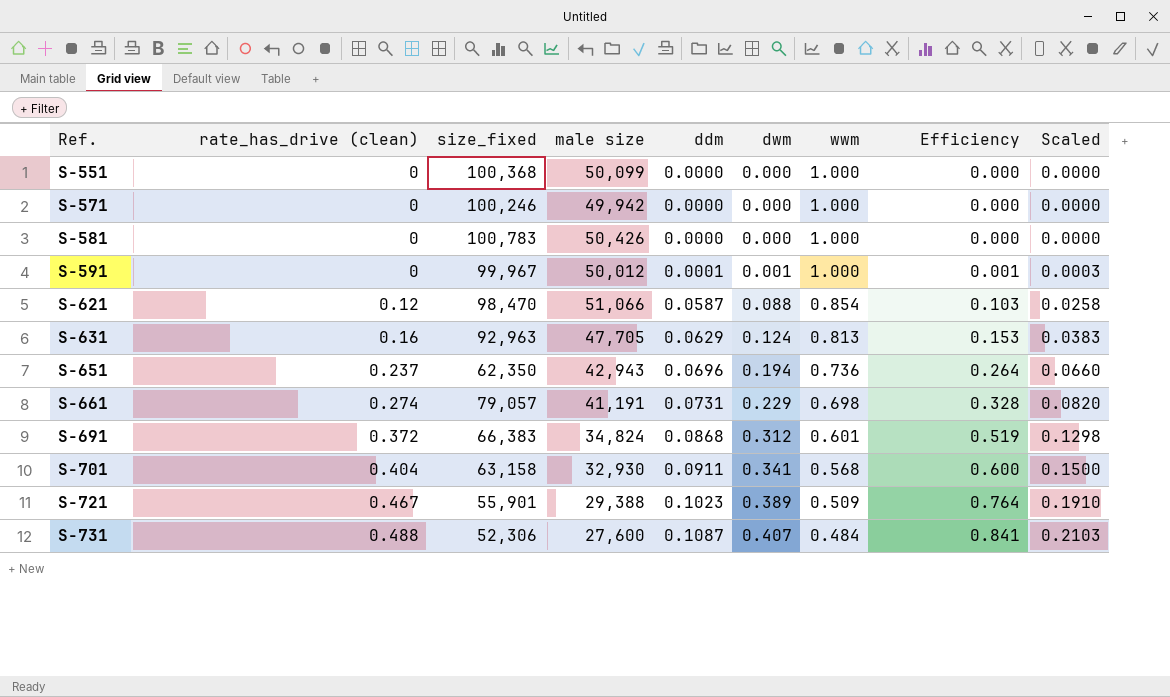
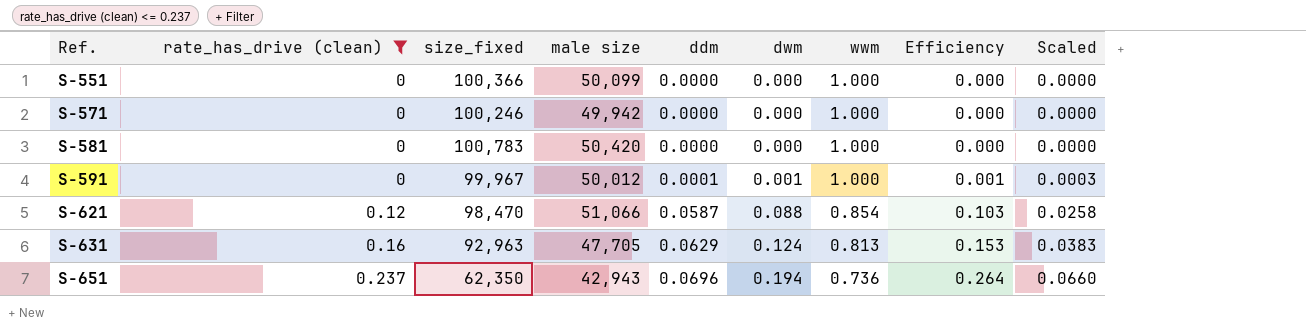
filter: none -> rate_has_drive (clean) <= 0.237
S-551 | size_fixed: 100,368 -> 100,366
S-581 | male size: 50,426 -> 50,420

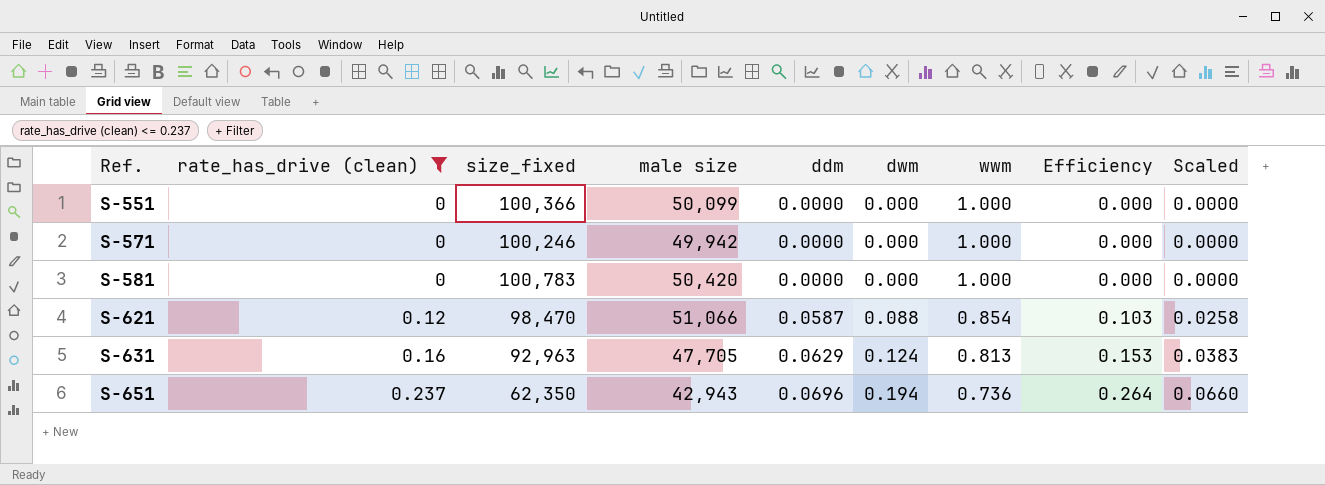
row S-591: 0 | 99,967 | 50,012 | 0.0001 | 0.001 | 1.000 | 0.001 | 0.0003 -> none

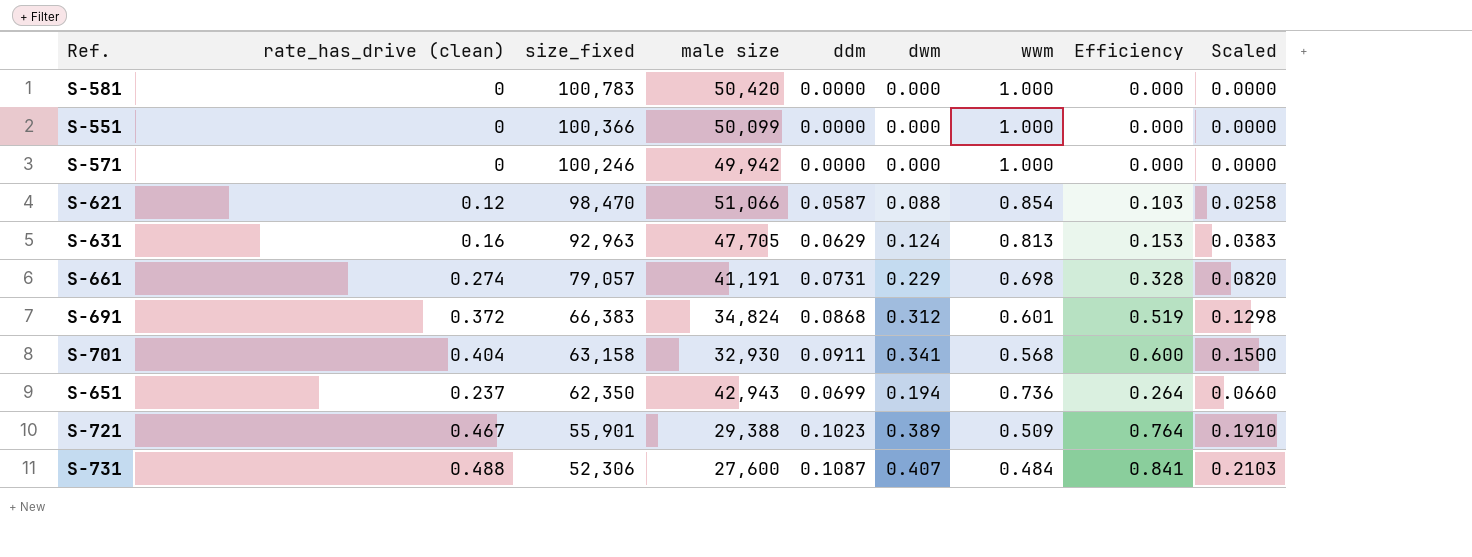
filter: rate_has_drive (clean) <= 0.237 -> none
row order: Ref. ascending -> size_fixed descending
S-651 | ddm: 0.0696 -> 0.0699

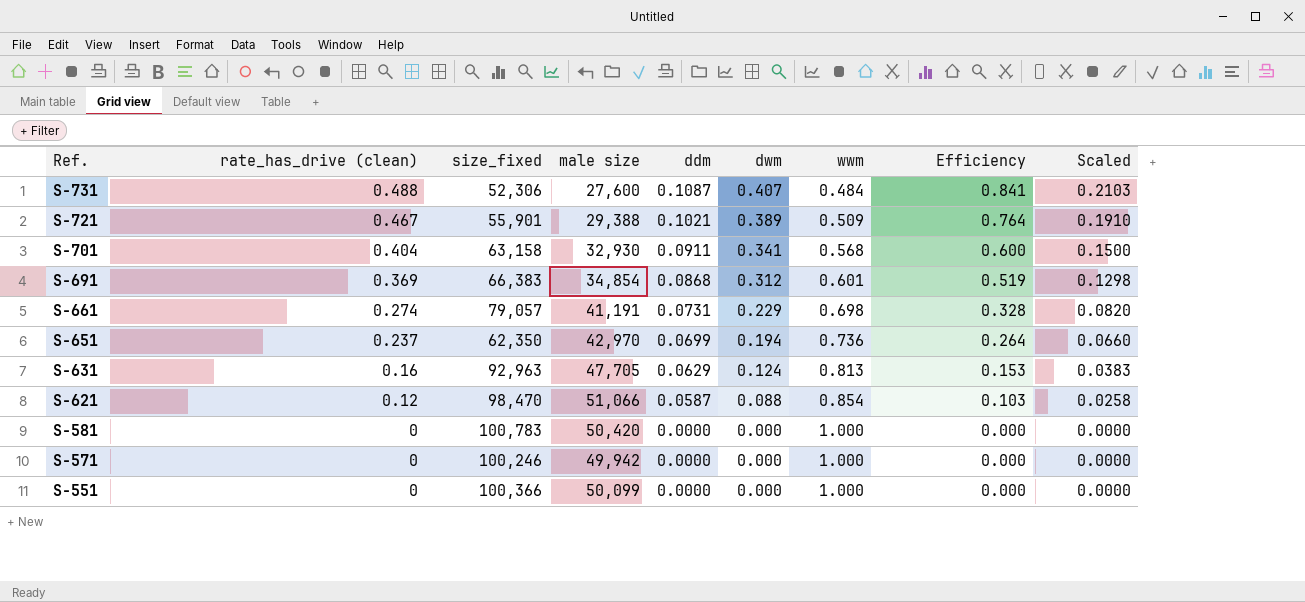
row order: size_fixed descending -> Ref. descending
S-721 | ddm: 0.1023 -> 0.1021
S-691 | rate_has_drive (clean): 0.372 -> 0.369
S-691 | male size: 34,824 -> 34,854
S-651 | male size: 42,943 -> 42,970

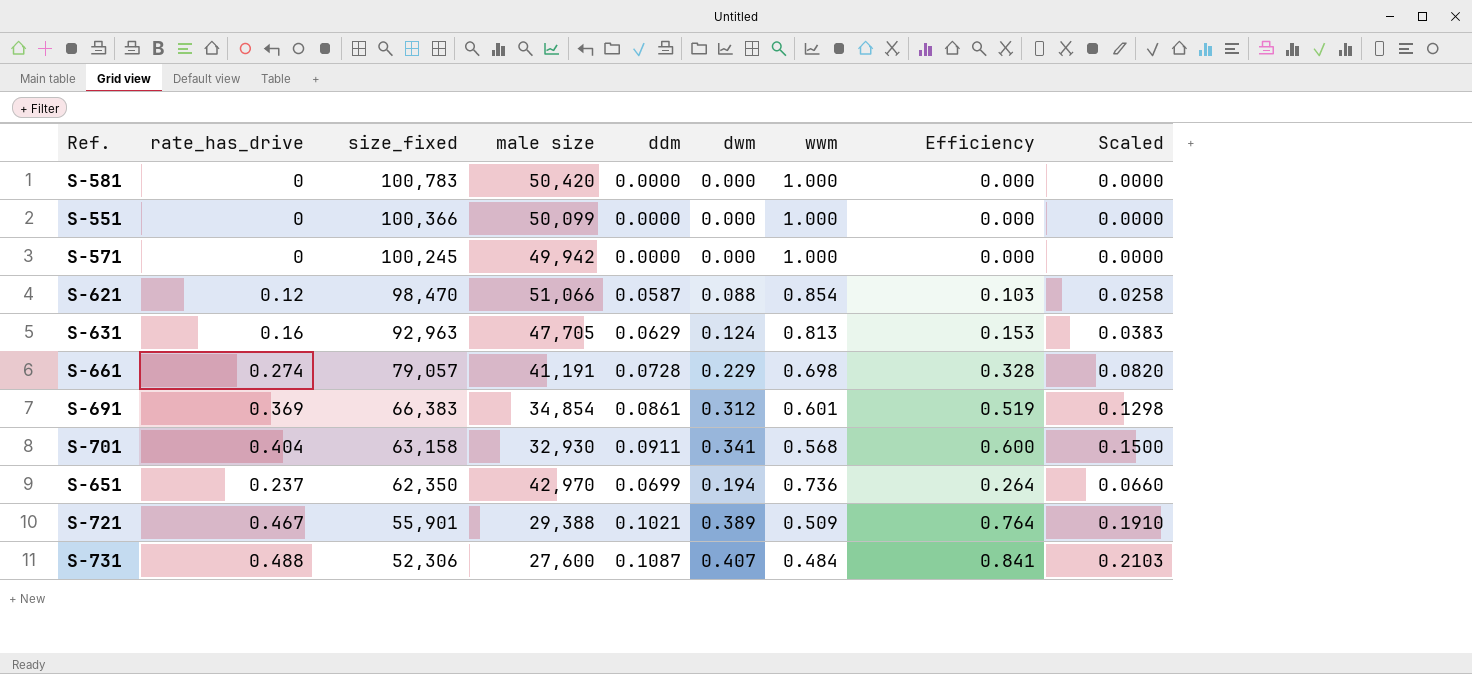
row order: Ref. descending -> size_fixed descending
column name: rate_has_drive (clean) -> rate_has_drive
S-571 | size_fixed: 100,246 -> 100,245
S-661 | ddm: 0.0731 -> 0.0728
S-691 | ddm: 0.0868 -> 0.0861

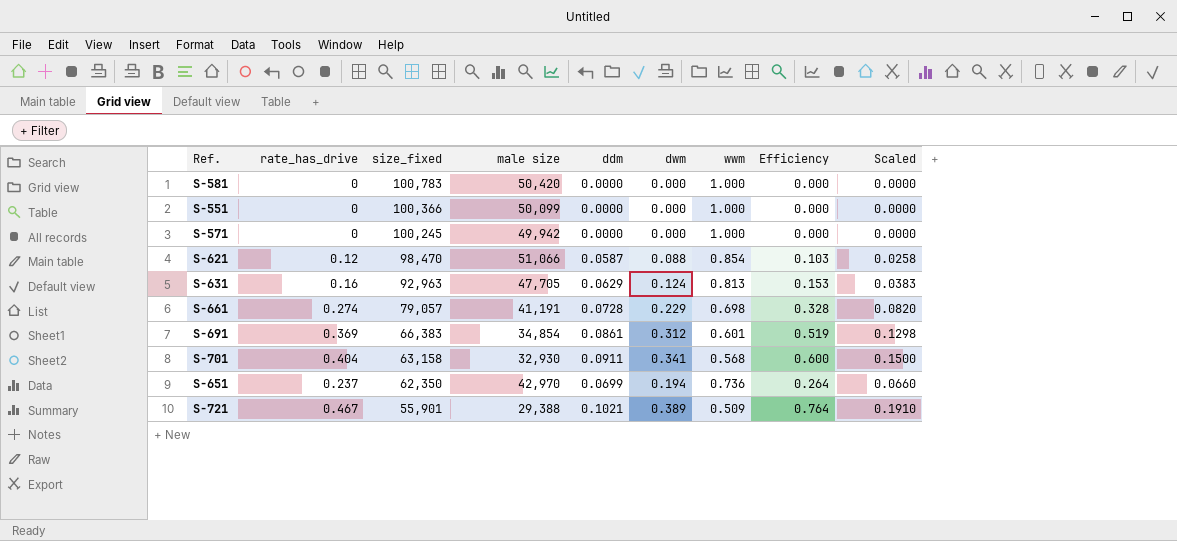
row S-731: 0.488 | 52,306 | 27,600 | 0.1087 | 0.407 | 0.484 | 0.841 | 0.2103 -> none

